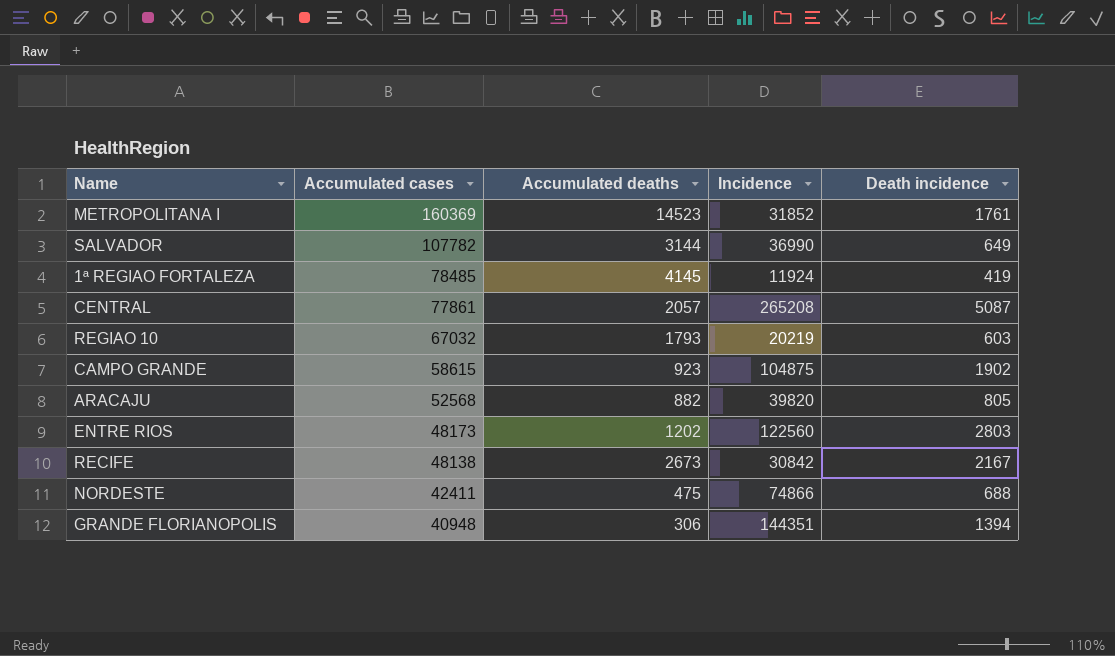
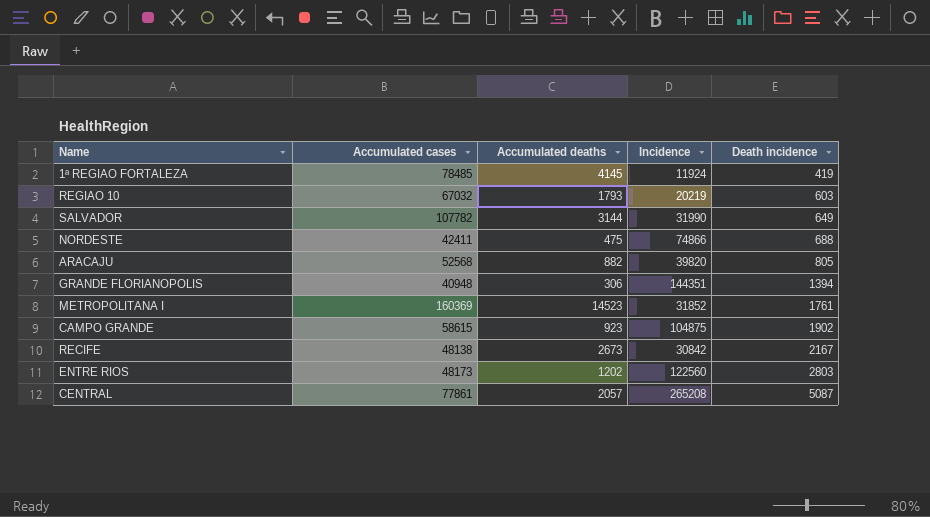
row order: Accumulated cases descending -> Death incidence ascending
SALVADOR | Incidence: 36990 -> 31990

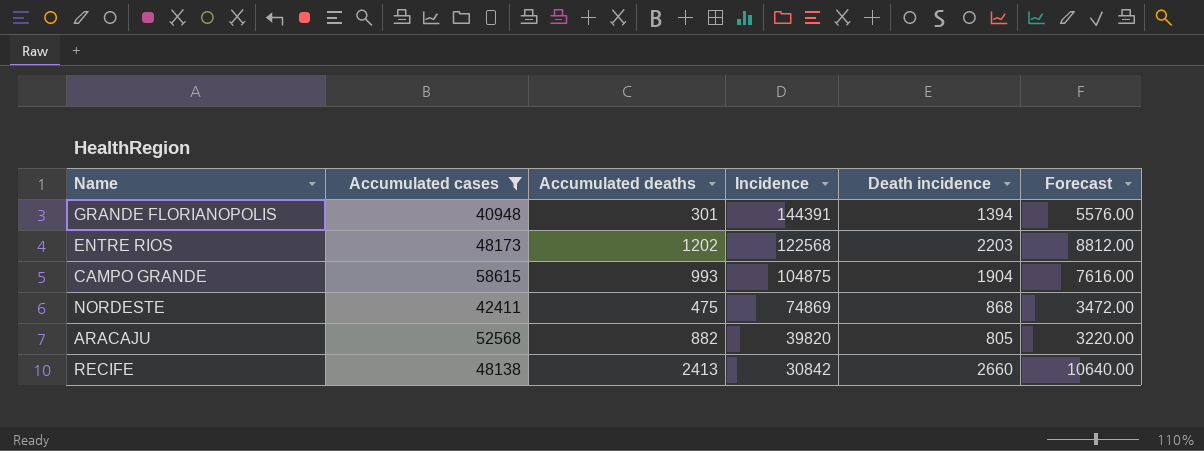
filter: none -> Accumulated cases <= 58615
row order: Death incidence ascending -> Incidence descending
column Forecast | formula: none -> [Death incidence] * 4
GRANDE FLORIANOPOLIS | Accumulated deaths: 306 -> 301
GRANDE FLORIANOPOLIS | Incidence: 144351 -> 144391
ENTRE RIOS | Incidence: 122560 -> 122568
ENTRE RIOS | Death incidence: 2803 -> 2203
CAMPO GRANDE | Accumulated deaths: 923 -> 993
CAMPO GRANDE | Death incidence: 1902 -> 1904
NORDESTE | Incidence: 74866 -> 74869
NORDESTE | Death incidence: 688 -> 868
RECIFE | Accumulated deaths: 2673 -> 2413
RECIFE | Death incidence: 2167 -> 2660

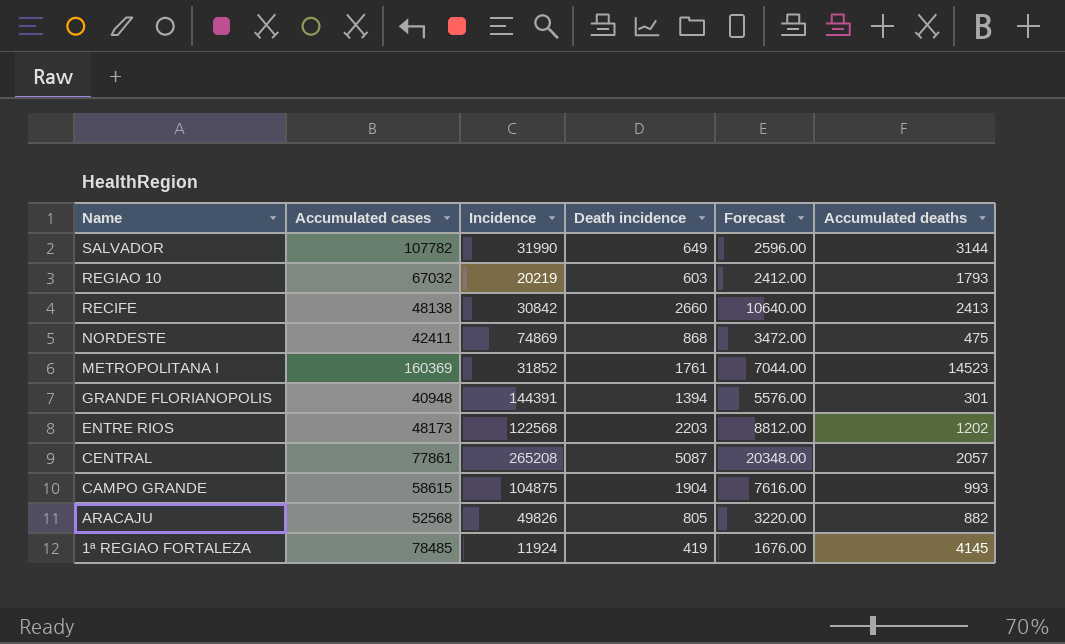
filter: Accumulated cases <= 58615 -> none
row order: Incidence descending -> Name descending
column Accumulated deaths | position: 3 -> 6
ARACAJU | Incidence: 39820 -> 49826

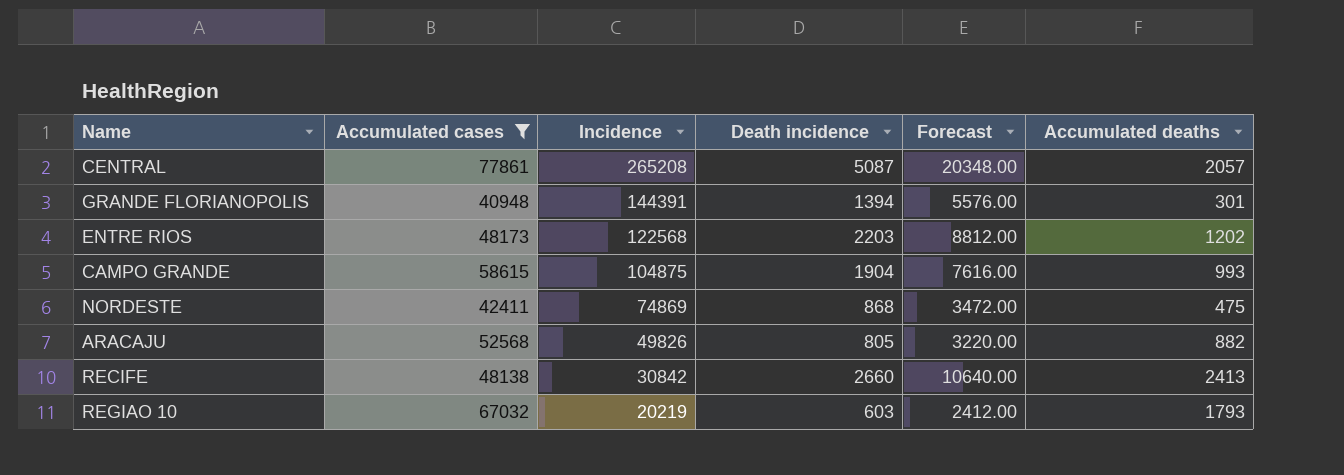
filter: none -> Accumulated cases <= 77861
row order: Name descending -> Incidence descending

